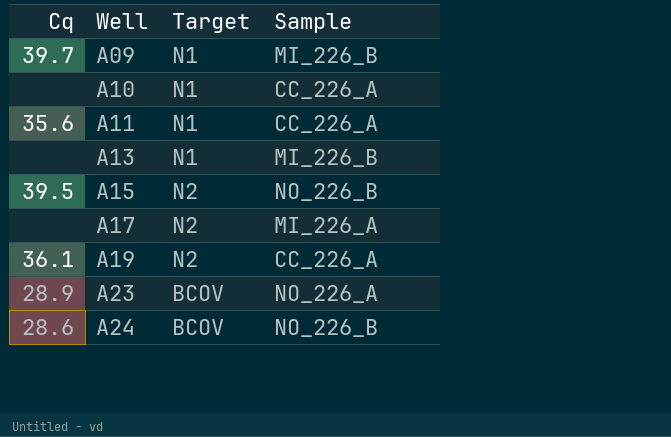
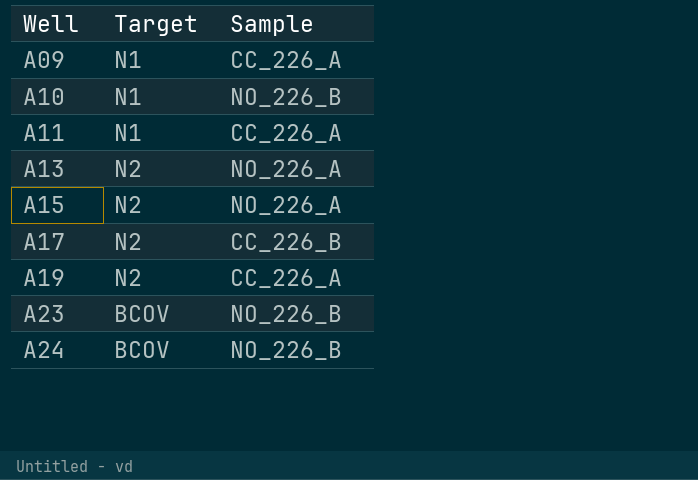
column Cq | position: 1 -> none
A09 | Sample: MI_226_B -> CC_226_A
A10 | Sample: CC_226_A -> NO_226_B
A13 | Target: N1 -> N2
A13 | Sample: MI_226_B -> NO_226_A
A15 | Sample: NO_226_B -> NO_226_A
A17 | Sample: MI_226_A -> CC_226_B
A23 | Sample: NO_226_A -> NO_226_B

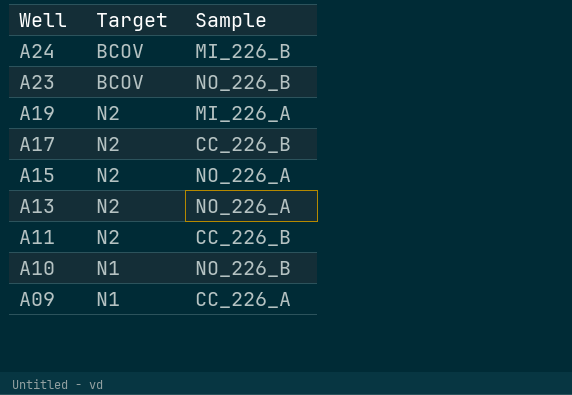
row order: Well ascending -> Well descending
A24 | Sample: NO_226_B -> MI_226_B
A19 | Sample: CC_226_A -> MI_226_A
A11 | Target: N1 -> N2
A11 | Sample: CC_226_A -> CC_226_B

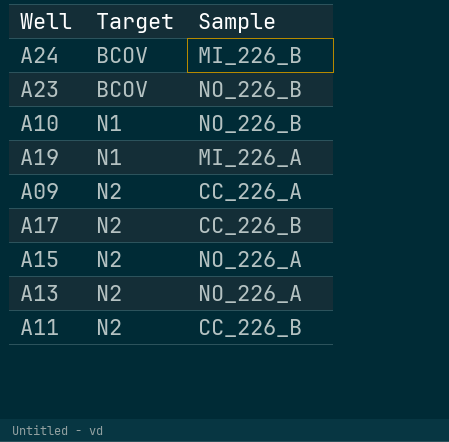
row order: Well descending -> Target ascending
A19 | Target: N2 -> N1
A09 | Target: N1 -> N2

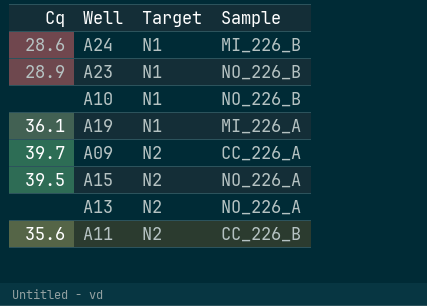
column Cq | position: none -> 1
row A17: N2 | CC_226_B -> none
A24 | Target: BCOV -> N1
A23 | Target: BCOV -> N1

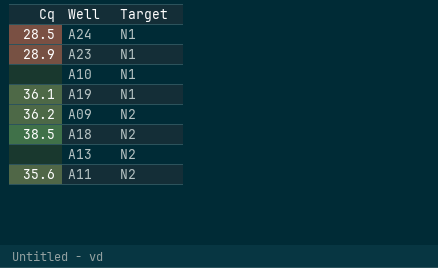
column Sample | position: 4 -> none
row A15: 39.5 | N2 | NO_226_A -> none
A24 | Cq: 28.6 -> 28.5
A09 | Cq: 39.7 -> 36.2
row A18: none -> 38.5 | N2

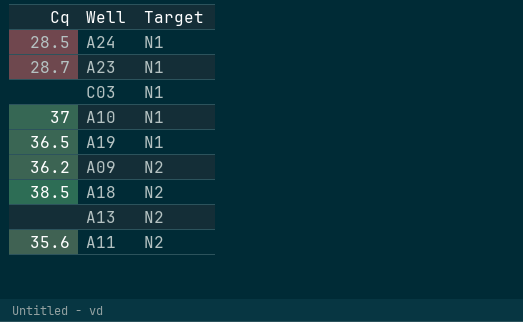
A23 | Cq: 28.9 -> 28.7
row C03: none -> none | N1
A10 | Cq: none -> 37
A19 | Cq: 36.1 -> 36.5

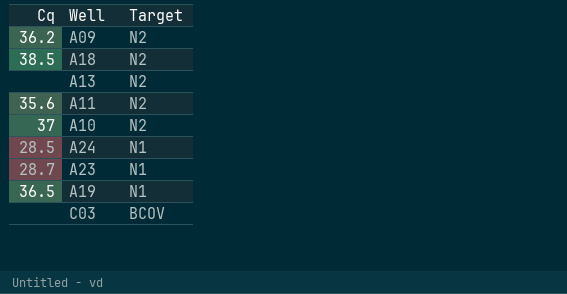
row order: Target ascending -> Target descending
A10 | Target: N1 -> N2
C03 | Target: N1 -> BCOV

